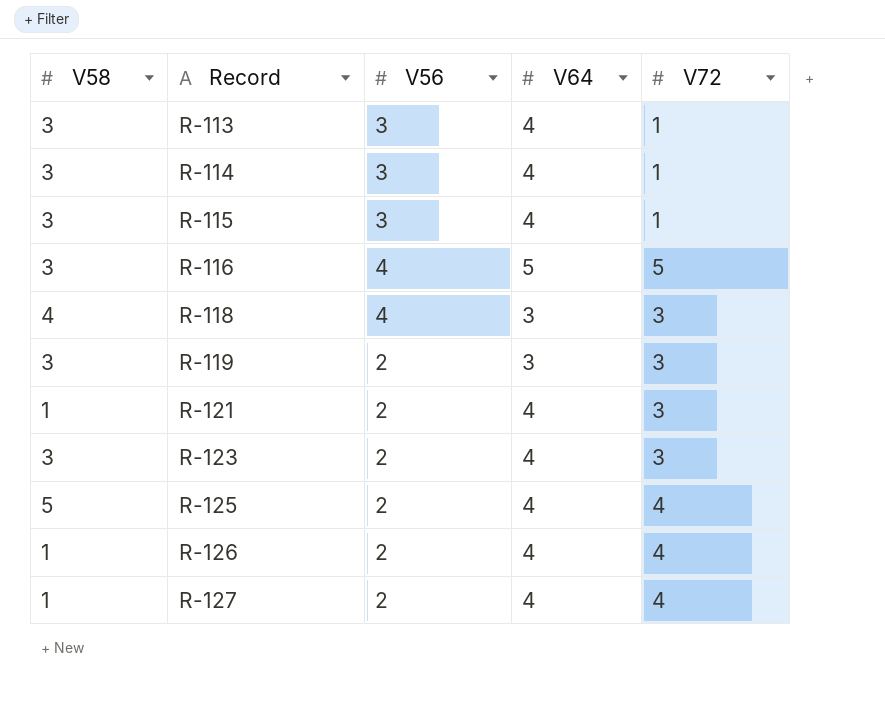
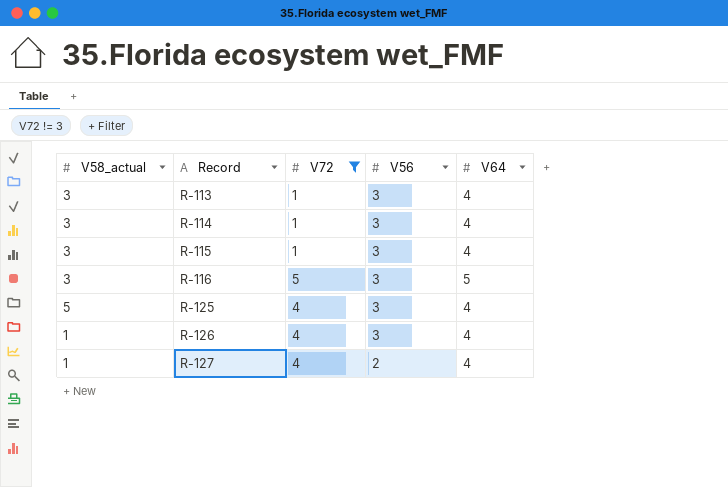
filter: none -> V72 != 3
column name: V58 -> V58_actual
column V72 | position: 5 -> 3
R-116 | V56: 4 -> 3
R-125 | V56: 2 -> 3
R-126 | V56: 2 -> 3

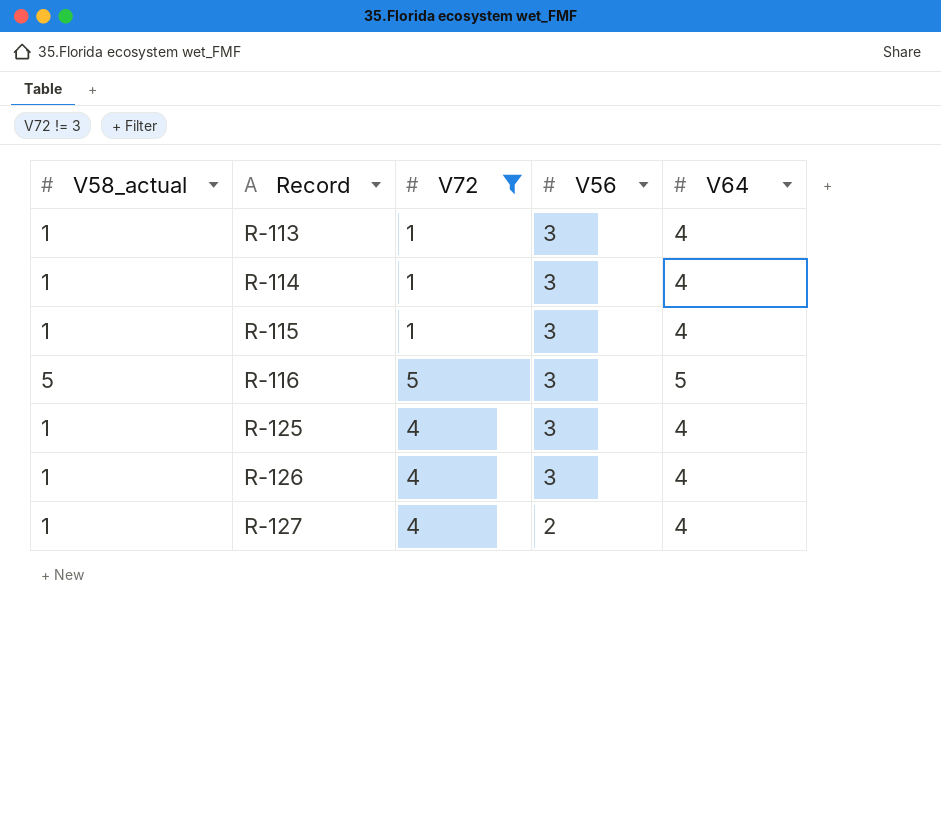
R-113 | V58_actual: 3 -> 1
R-114 | V58_actual: 3 -> 1
R-115 | V58_actual: 3 -> 1
R-116 | V58_actual: 3 -> 5
R-125 | V58_actual: 5 -> 1

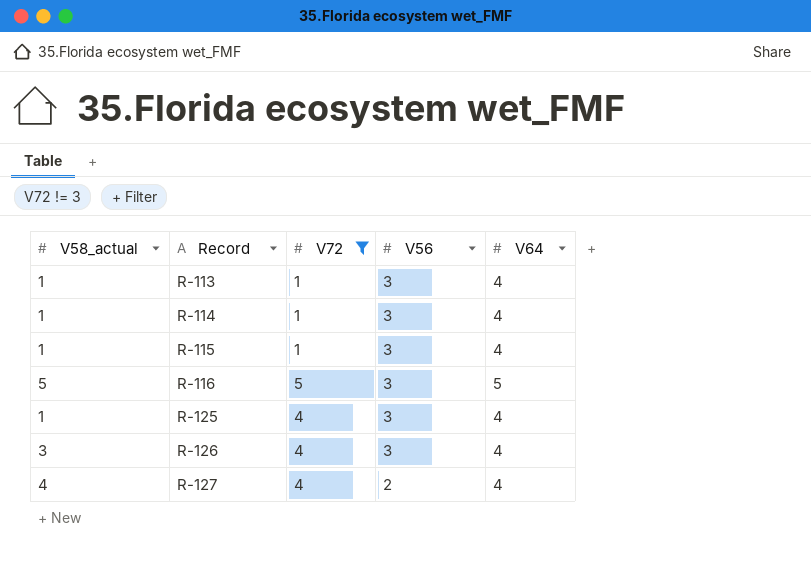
R-126 | V58_actual: 1 -> 3
R-127 | V58_actual: 1 -> 4

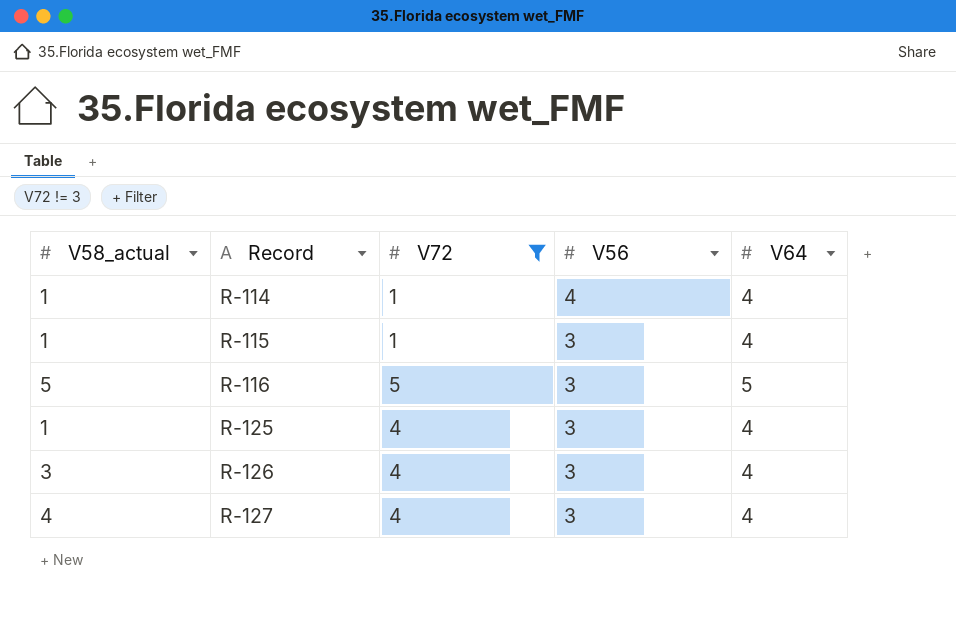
row R-113: 1 | 1 | 3 | 4 -> none
R-114 | V56: 3 -> 4
R-127 | V56: 2 -> 3

